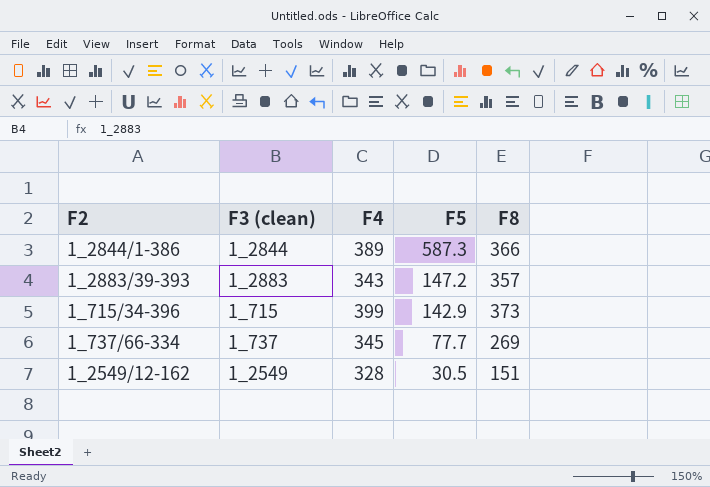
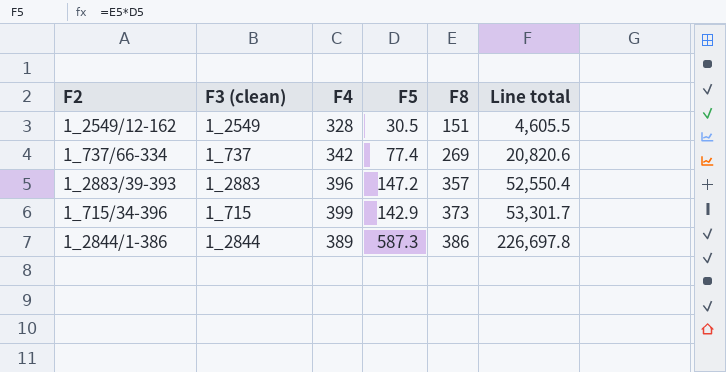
row order: F5 descending -> F8 ascending
column Line total | formula: none -> [F5] * [F8]
1_737/66-334 | F4: 345 -> 342
1_737/66-334 | F5: 77.7 -> 77.4
1_2883/39-393 | F4: 343 -> 396
1_2844/1-386 | F8: 366 -> 386

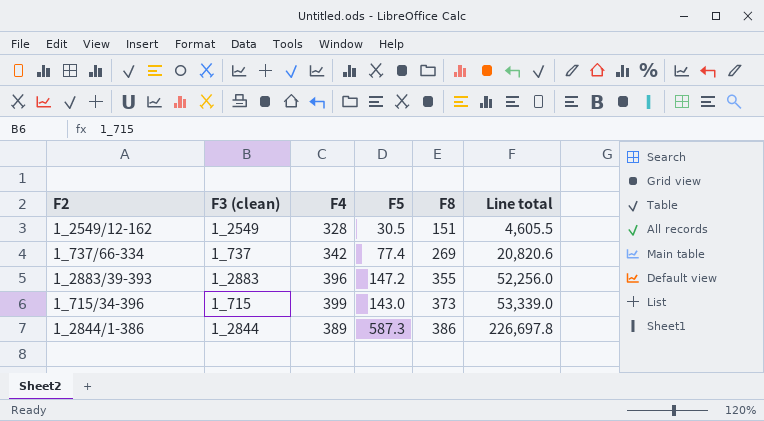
1_2883/39-393 | F8: 357 -> 355
1_2883/39-393 | Line total: 52,550.4 -> 52,256.0
1_715/34-396 | F5: 142.9 -> 143.0
1_715/34-396 | Line total: 53,301.7 -> 53,339.0

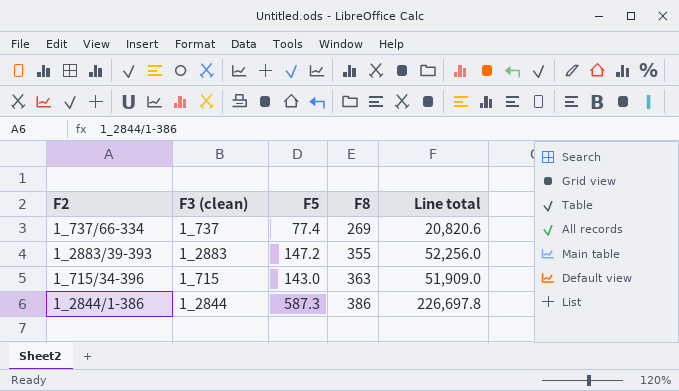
column F4 | position: 3 -> none
row 1_2549/12-162: 1_2549 | 328 | 30.5 | 151 | 4,605.5 -> none
1_715/34-396 | F8: 373 -> 363
1_715/34-396 | Line total: 53,339.0 -> 51,909.0

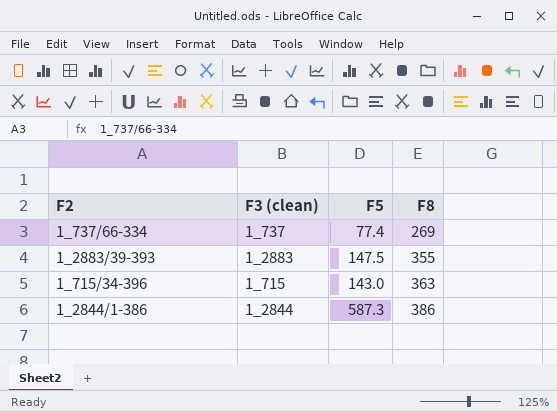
column Line total | formula: [F5] * [F8] -> none
1_2883/39-393 | F5: 147.2 -> 147.5

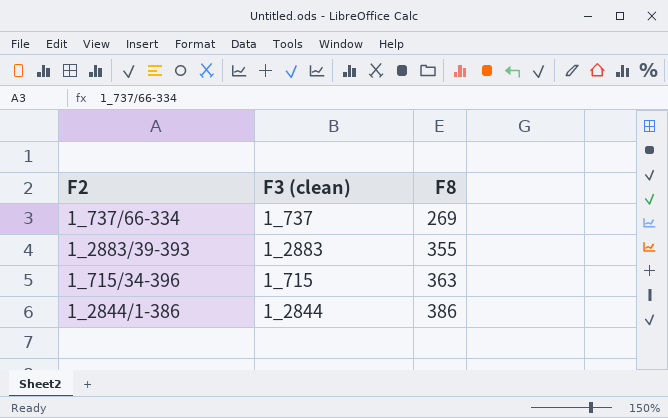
column F5 | position: 3 -> none

